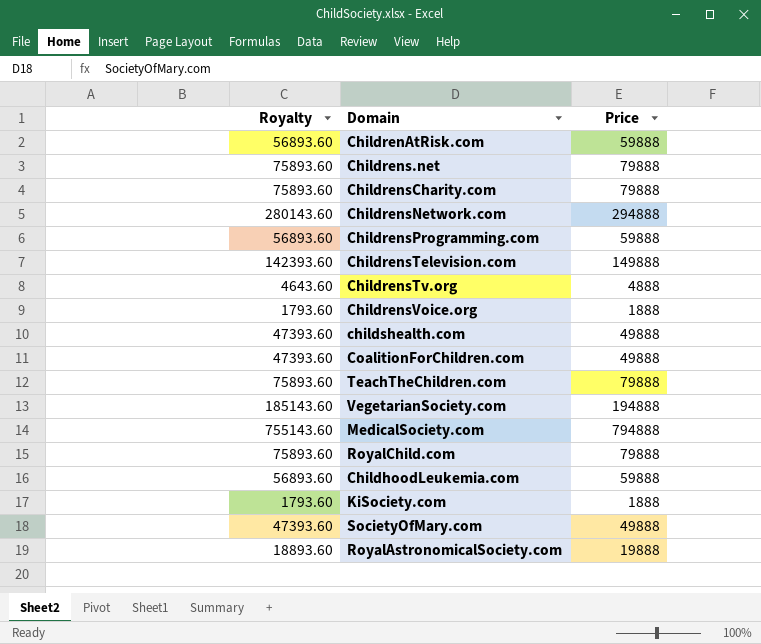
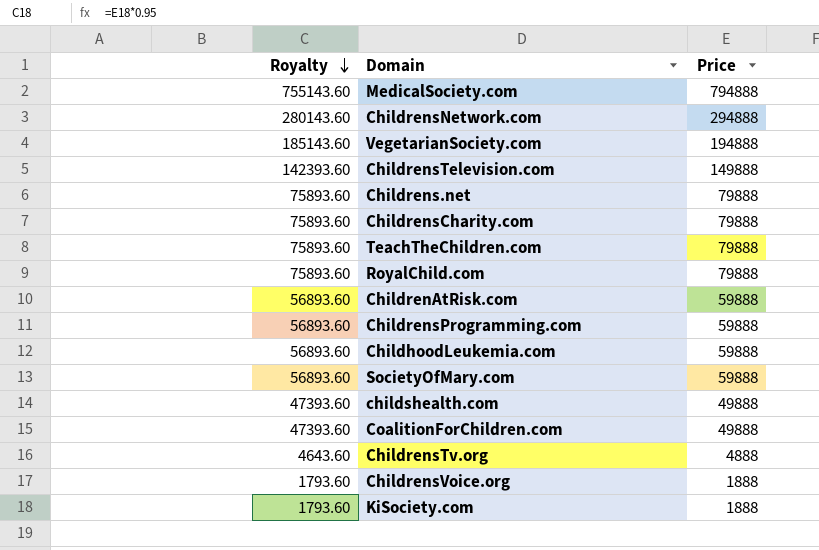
row order: none -> Royalty descending
row RoyalAstronomicalSociety.com: 18893.60 | 19888 -> none
SocietyOfMary.com | Royalty: 47393.60 -> 56893.60
SocietyOfMary.com | Price: 49888 -> 59888

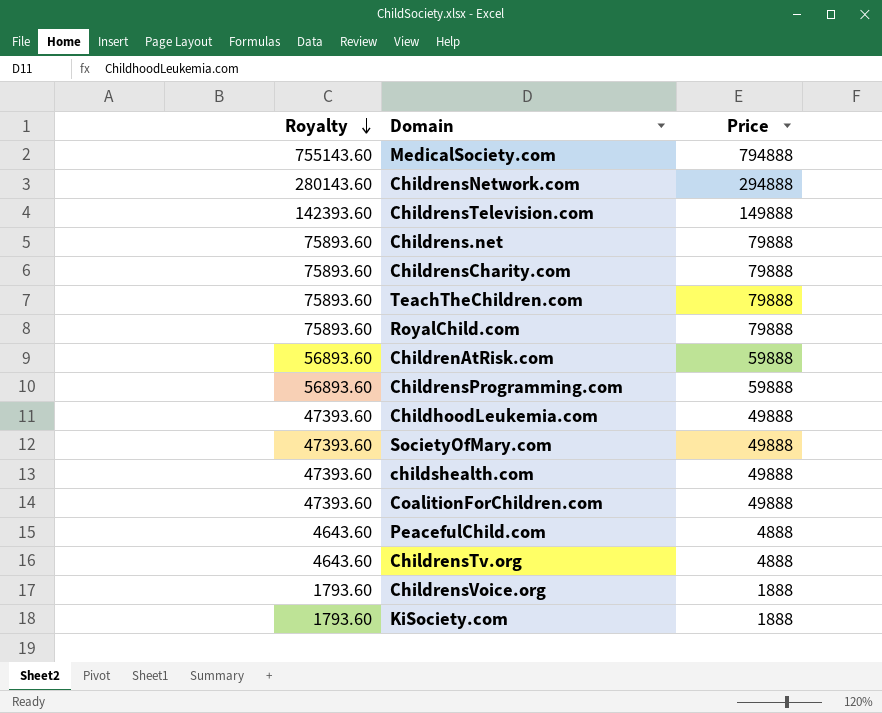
row VegetarianSociety.com: 185143.60 | 194888 -> none
ChildhoodLeukemia.com | Royalty: 56893.60 -> 47393.60
ChildhoodLeukemia.com | Price: 59888 -> 49888
SocietyOfMary.com | Royalty: 56893.60 -> 47393.60
SocietyOfMary.com | Price: 59888 -> 49888
row PeacefulChild.com: none -> 4643.60 | 4888

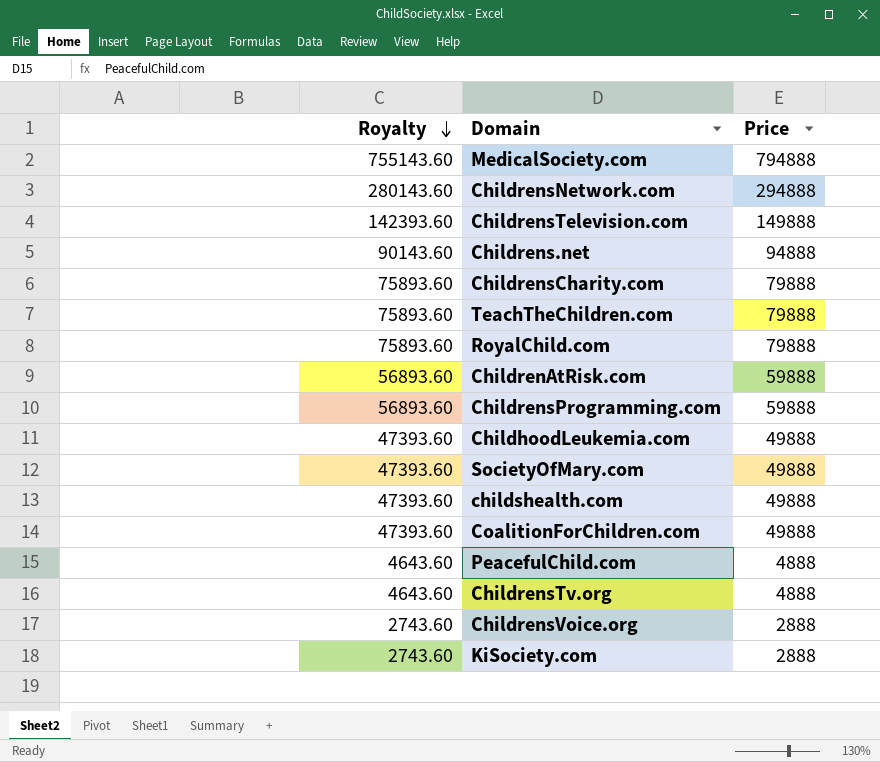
Childrens.net | Royalty: 75893.60 -> 90143.60
Childrens.net | Price: 79888 -> 94888
ChildrensVoice.org | Royalty: 1793.60 -> 2743.60
ChildrensVoice.org | Price: 1888 -> 2888
KiSociety.com | Royalty: 1793.60 -> 2743.60
KiSociety.com | Price: 1888 -> 2888

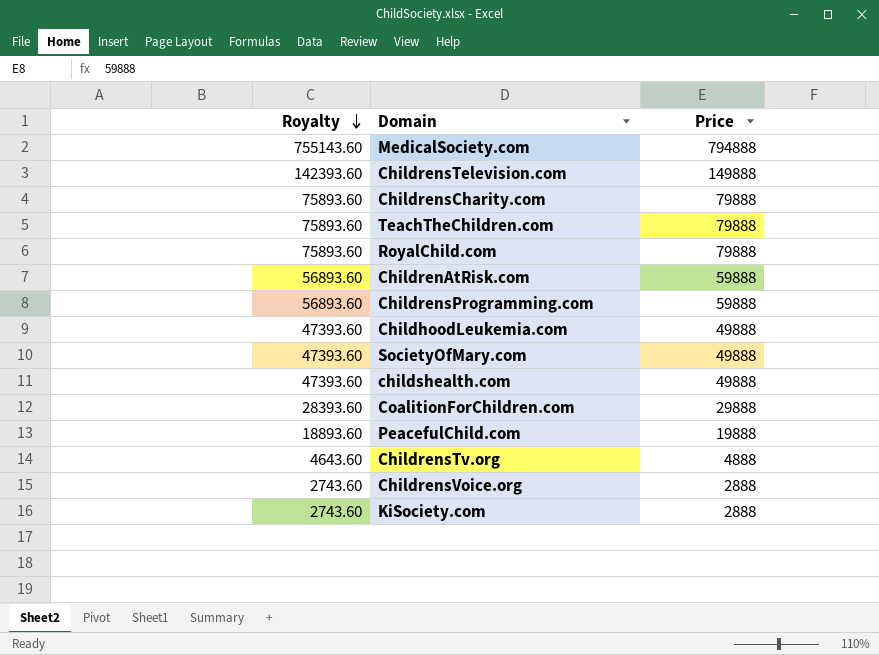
row ChildrensNetwork.com: 280143.60 | 294888 -> none
row Childrens.net: 90143.60 | 94888 -> none
CoalitionForChildren.com | Royalty: 47393.60 -> 28393.60
CoalitionForChildren.com | Price: 49888 -> 29888
PeacefulChild.com | Royalty: 4643.60 -> 18893.60
PeacefulChild.com | Price: 4888 -> 19888

